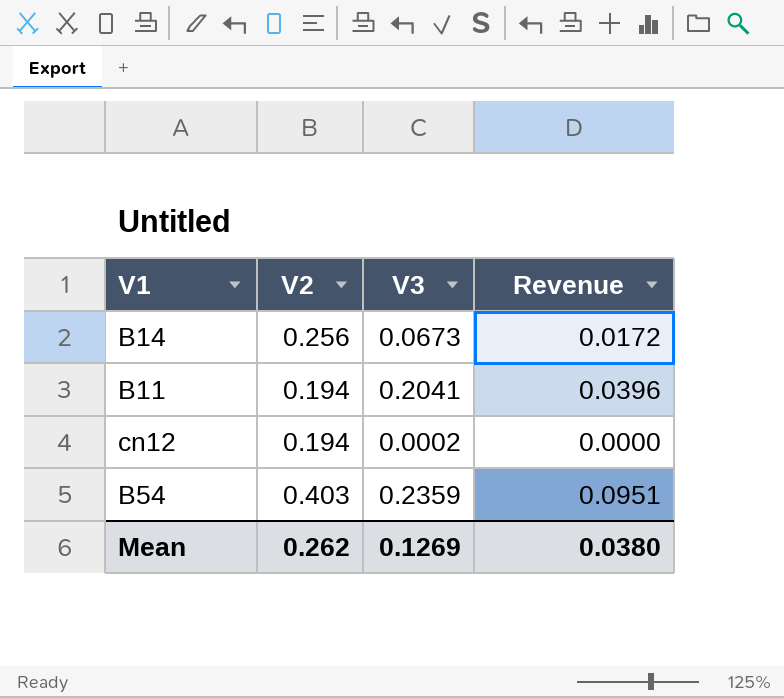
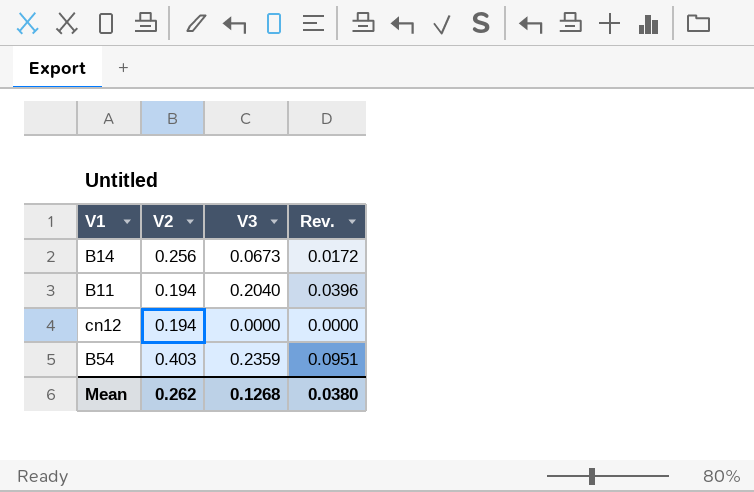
column name: Revenue -> Rev.
B11 | V3: 0.2041 -> 0.2040
cn12 | V3: 0.0002 -> 0.0000
Mean | V3: 0.1269 -> 0.1268

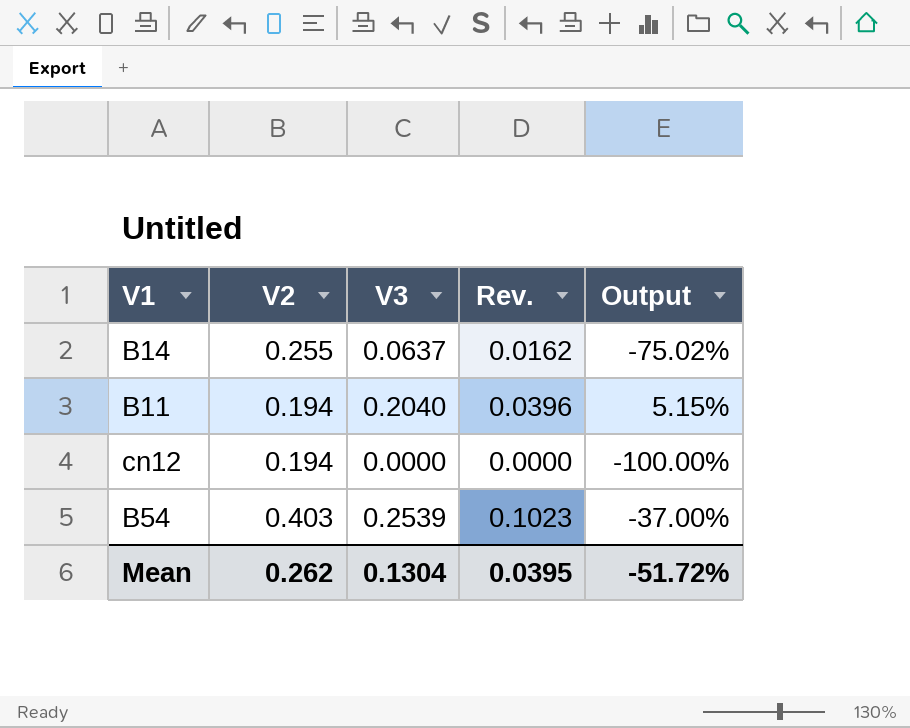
column Output | formula: none -> ([V3] - [V2]) / [V2]
B14 | V2: 0.256 -> 0.255
B14 | V3: 0.0673 -> 0.0637
B14 | Rev.: 0.0172 -> 0.0162
B54 | V3: 0.2359 -> 0.2539
B54 | Rev.: 0.0951 -> 0.1023
Mean | V3: 0.1268 -> 0.1304
Mean | Rev.: 0.0380 -> 0.0395

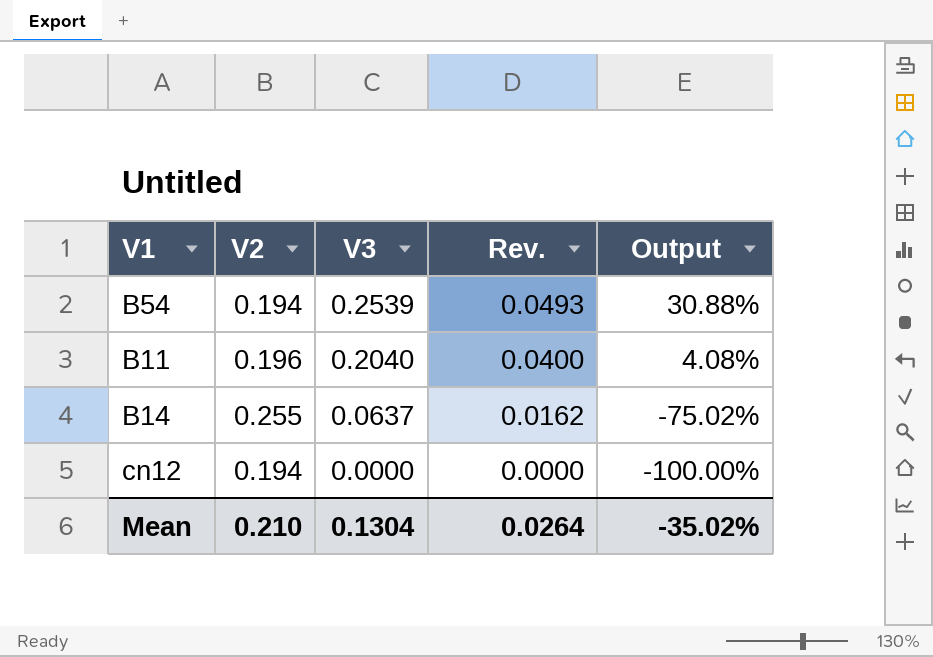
row order: none -> V3 descending
B54 | V2: 0.403 -> 0.194
B54 | Rev.: 0.1023 -> 0.0493
B54 | Output: -37.00% -> 30.88%
B11 | V2: 0.194 -> 0.196
B11 | Rev.: 0.0396 -> 0.0400
B11 | Output: 5.15% -> 4.08%
Mean | V2: 0.262 -> 0.210
Mean | Rev.: 0.0395 -> 0.0264
Mean | Output: -51.72% -> -35.02%

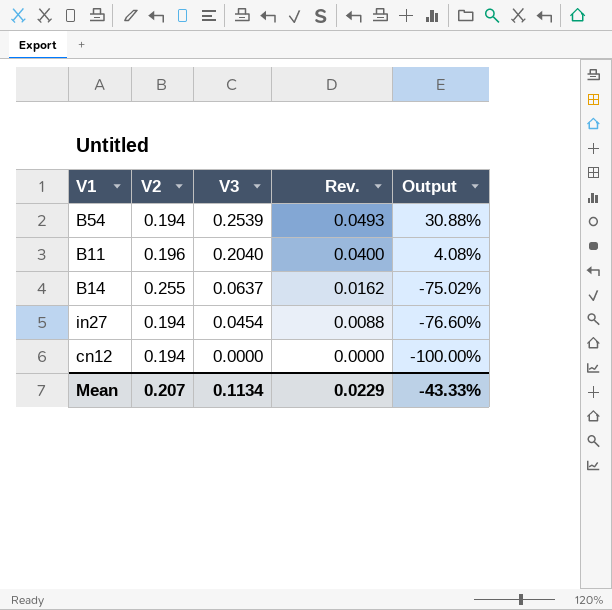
row in27: none -> 0.194 | 0.0454 | 0.0088 | -76.60%
Mean | V2: 0.210 -> 0.207
Mean | V3: 0.1304 -> 0.1134
Mean | Rev.: 0.0264 -> 0.0229
Mean | Output: -35.02% -> -43.33%

